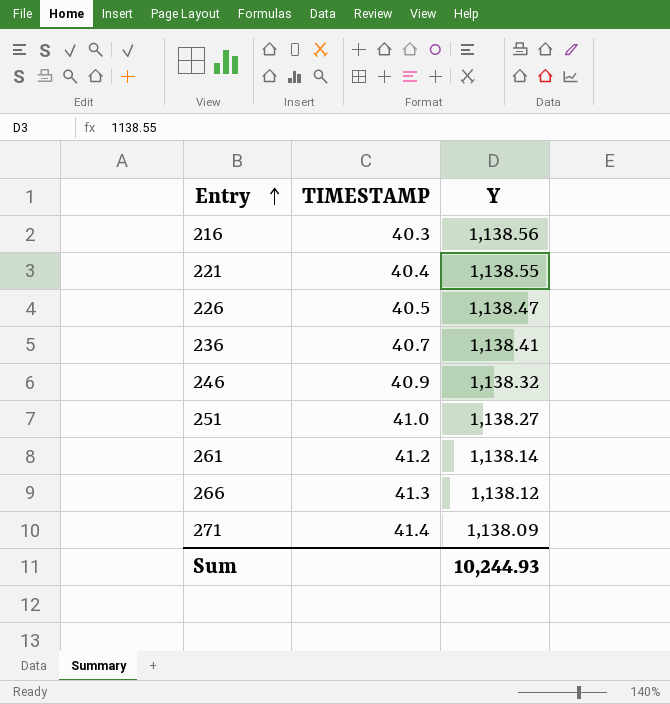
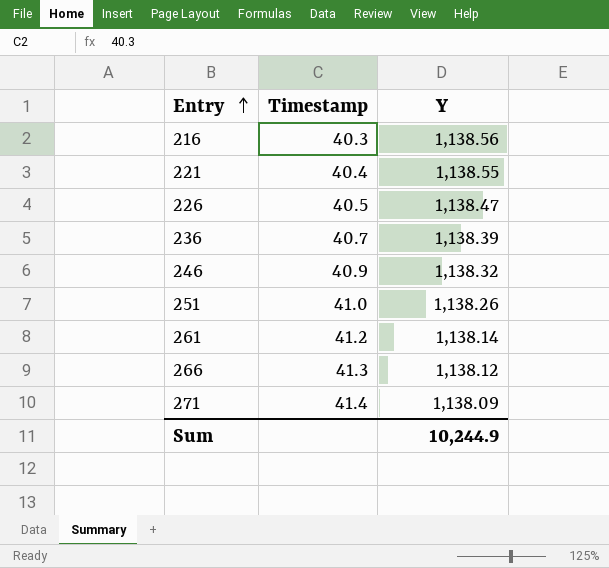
column name: TIMESTAMP -> Timestamp
236 | Y: 1,138.41 -> 1,138.39
251 | Y: 1,138.27 -> 1,138.26
Sum | Y: 10,244.93 -> 10,244.9

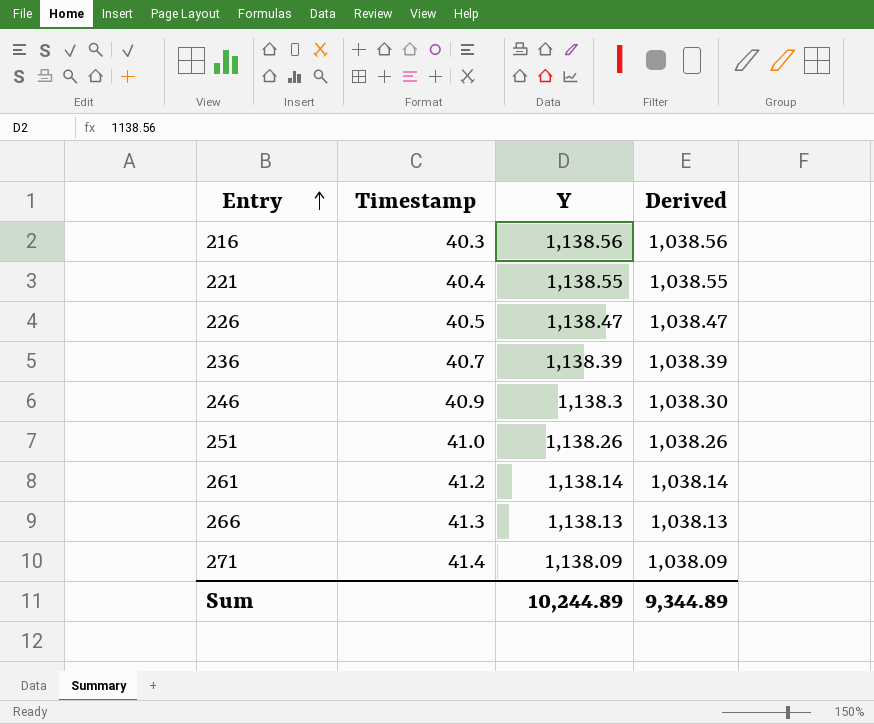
column Derived | formula: none -> [Y] - 100
246 | Y: 1,138.32 -> 1,138.3
266 | Y: 1,138.12 -> 1,138.13
Sum | Y: 10,244.9 -> 10,244.89

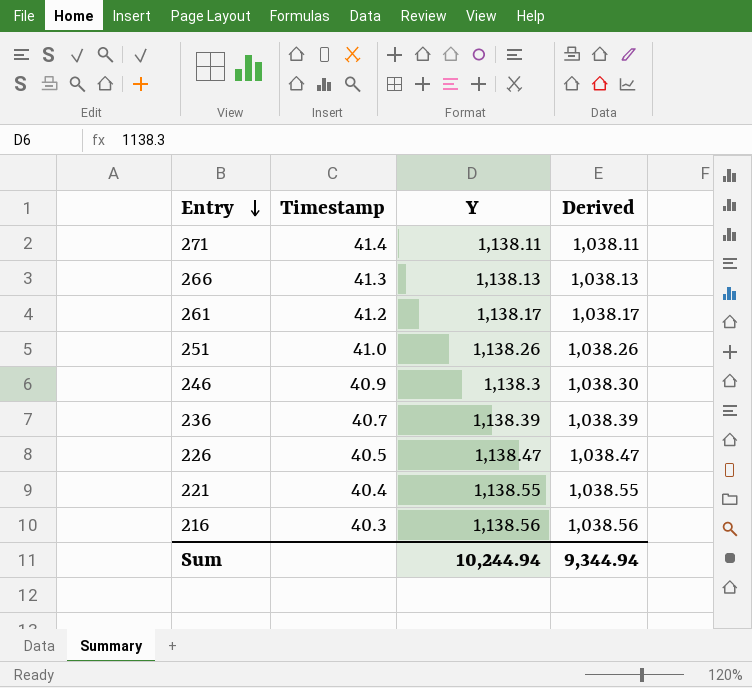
row order: Entry ascending -> Entry descending
271 | Y: 1,138.09 -> 1,138.11
271 | Derived: 1,038.09 -> 1,038.11
261 | Y: 1,138.14 -> 1,138.17
261 | Derived: 1,038.14 -> 1,038.17
Sum | Y: 10,244.89 -> 10,244.94
Sum | Derived: 9,344.89 -> 9,344.94

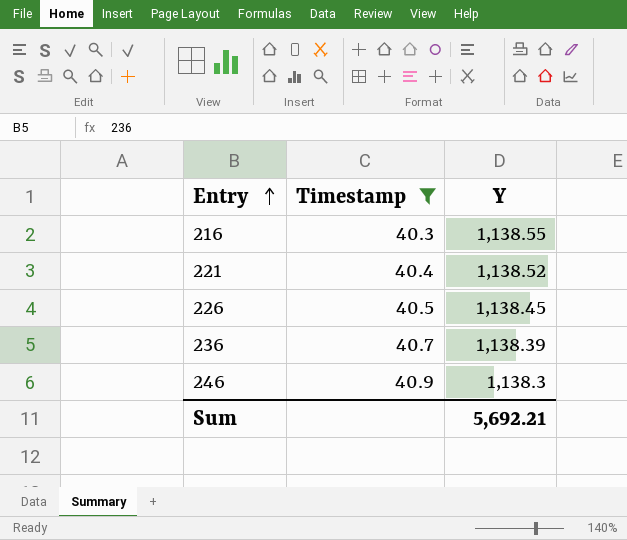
filter: none -> Timestamp <= 40.9
row order: Entry descending -> Entry ascending
column Derived | formula: [Y] - 100 -> none
216 | Y: 1,138.56 -> 1,138.55
221 | Y: 1,138.55 -> 1,138.52
226 | Y: 1,138.47 -> 1,138.45
Sum | Y: 10,244.94 -> 5,692.21

